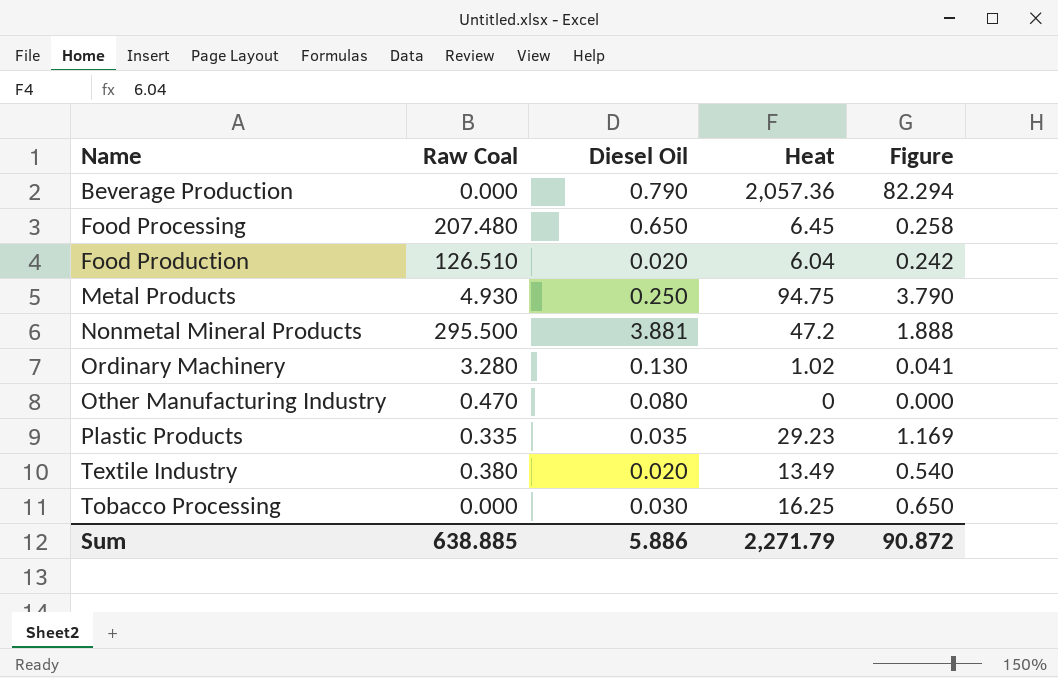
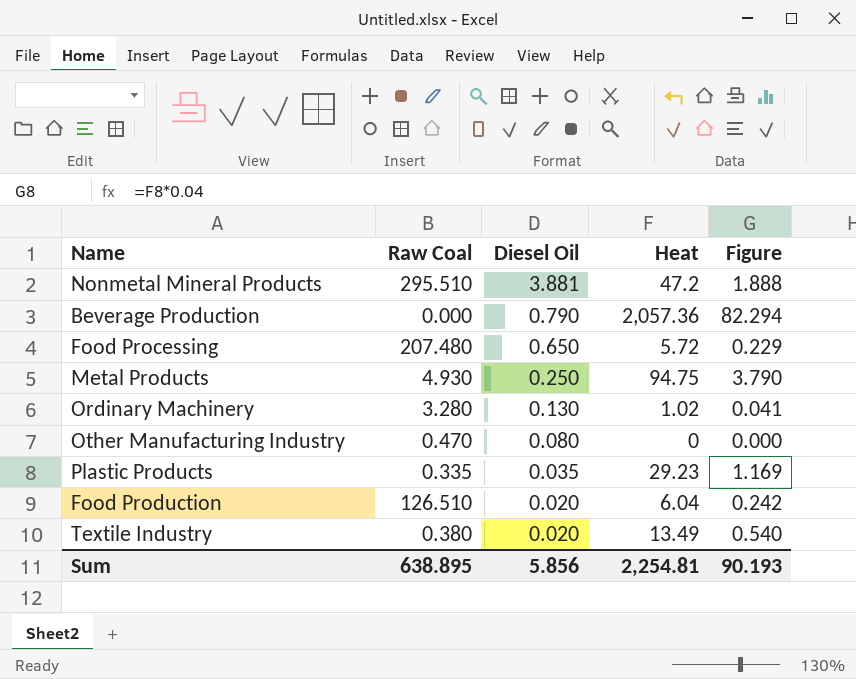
row order: Name ascending -> Diesel Oil descending
row Tobacco Processing: 0.000 | 0.030 | 16.25 | 0.650 -> none
Nonmetal Mineral Products | Raw Coal: 295.500 -> 295.510
Food Processing | Heat: 6.45 -> 5.72
Food Processing | Figure: 0.258 -> 0.229
Sum | Raw Coal: 638.885 -> 638.895
Sum | Diesel Oil: 5.886 -> 5.856
Sum | Heat: 2,271.79 -> 2,254.81
Sum | Figure: 90.872 -> 90.193

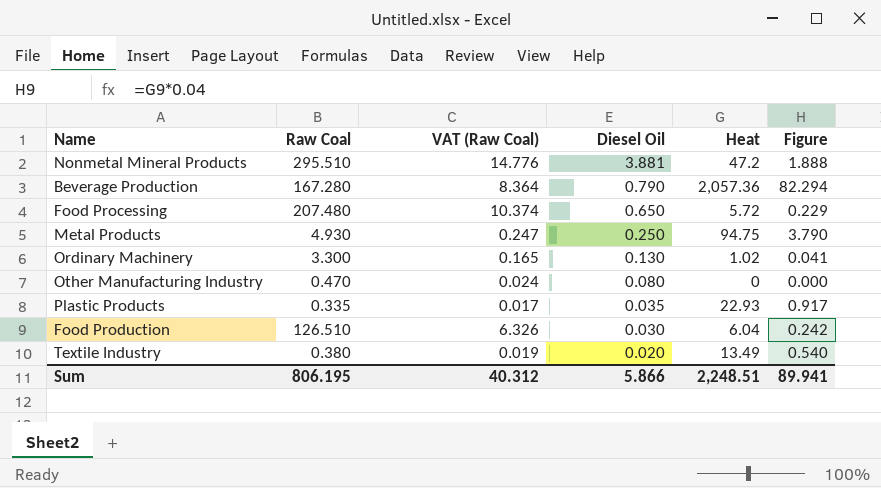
column VAT (Raw Coal) | formula: none -> [Raw Coal] * 0.05
Beverage Production | Raw Coal: 0.000 -> 167.280
Ordinary Machinery | Raw Coal: 3.280 -> 3.300
Plastic Products | Heat: 29.23 -> 22.93
Plastic Products | Figure: 1.169 -> 0.917
Food Production | Diesel Oil: 0.020 -> 0.030
Sum | Raw Coal: 638.895 -> 806.195
Sum | Diesel Oil: 5.856 -> 5.866
Sum | Heat: 2,254.81 -> 2,248.51
Sum | Figure: 90.193 -> 89.941

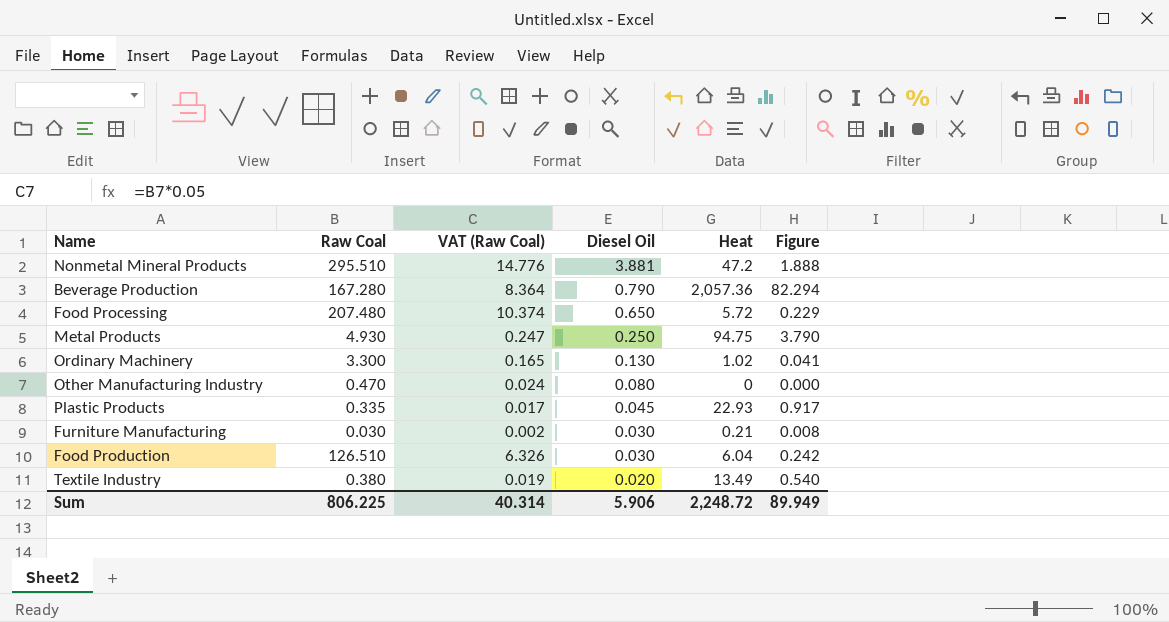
Plastic Products | Diesel Oil: 0.035 -> 0.045
row Furniture Manufacturing: none -> 0.030 | 0.002 | 0.030 | 0.21 | 0.008
Sum | Raw Coal: 806.195 -> 806.225
Sum | VAT (Raw Coal): 40.312 -> 40.314
Sum | Diesel Oil: 5.866 -> 5.906
Sum | Heat: 2,248.51 -> 2,248.72
Sum | Figure: 89.941 -> 89.949

